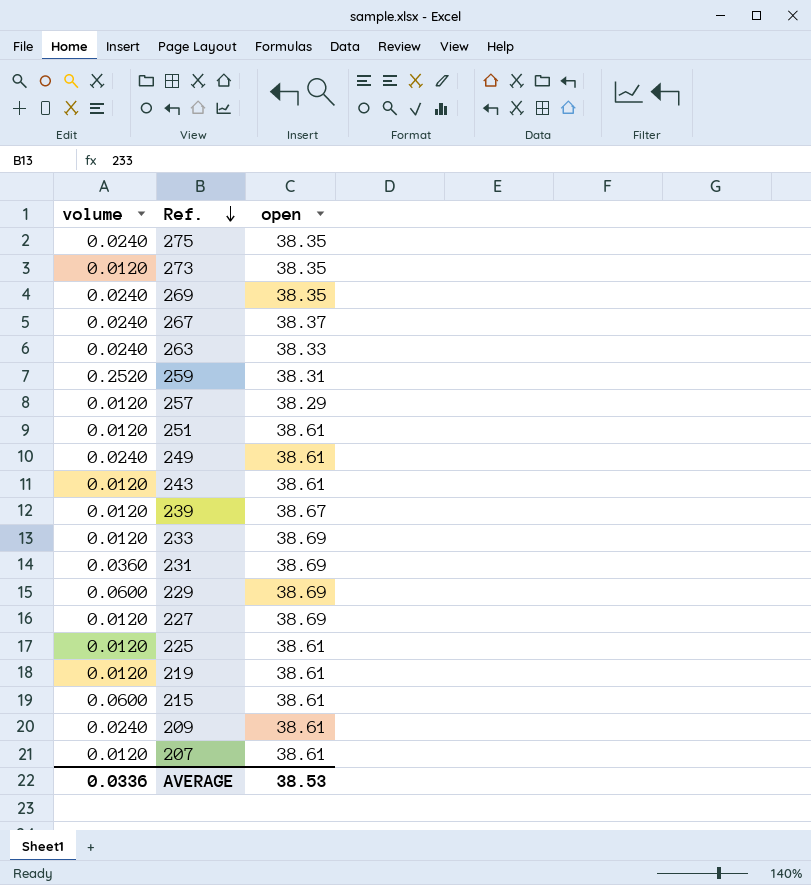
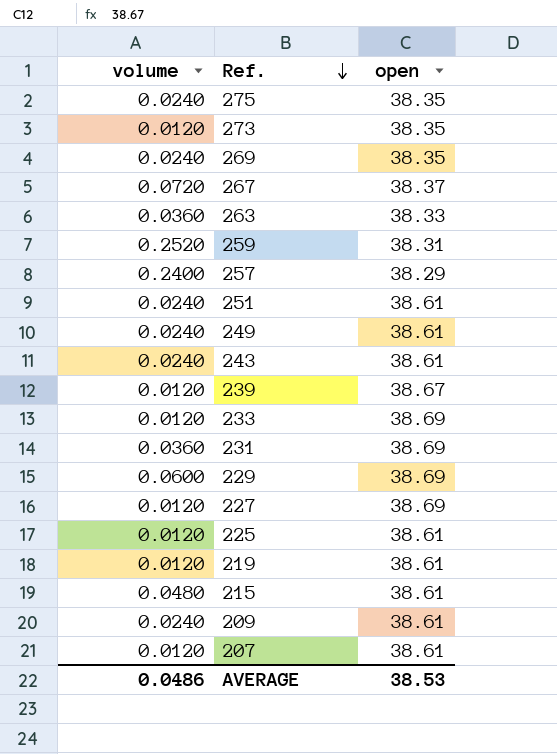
267 | volume: 0.0240 -> 0.0720
263 | volume: 0.0240 -> 0.0360
257 | volume: 0.0120 -> 0.2400
251 | volume: 0.0120 -> 0.0240
243 | volume: 0.0120 -> 0.0240
215 | volume: 0.0600 -> 0.0480
AVERAGE | volume: 0.0336 -> 0.0486

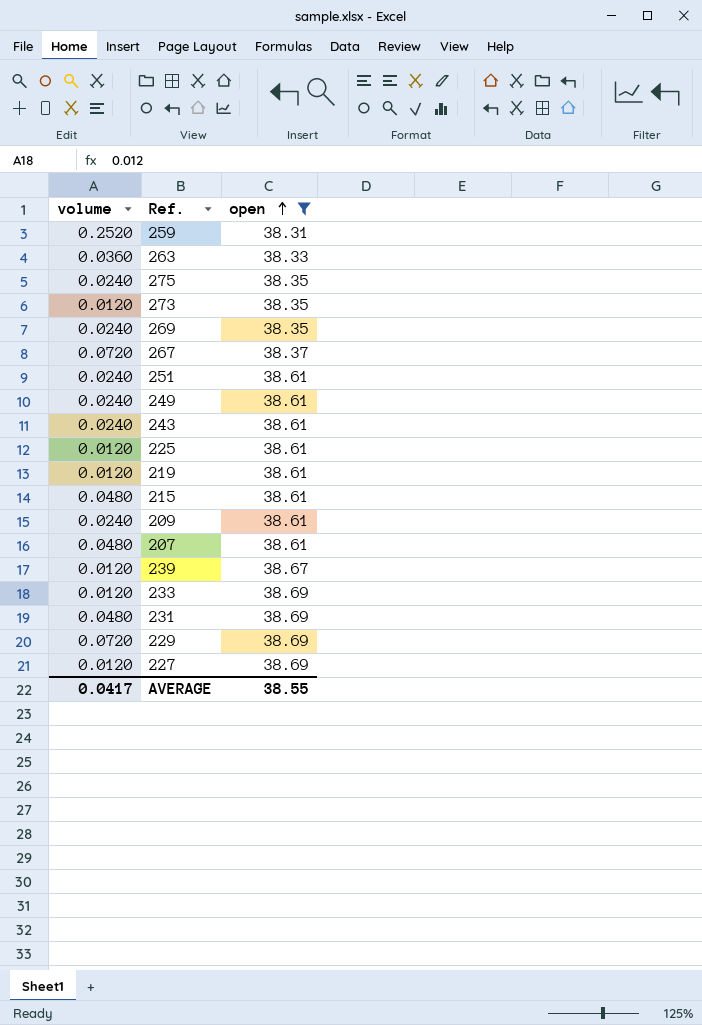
filter: none -> open != 38.29
row order: Ref. descending -> open ascending
207 | volume: 0.0120 -> 0.0480
231 | volume: 0.0360 -> 0.0480
229 | volume: 0.0600 -> 0.0720
AVERAGE | volume: 0.0486 -> 0.0417
AVERAGE | open: 38.53 -> 38.55

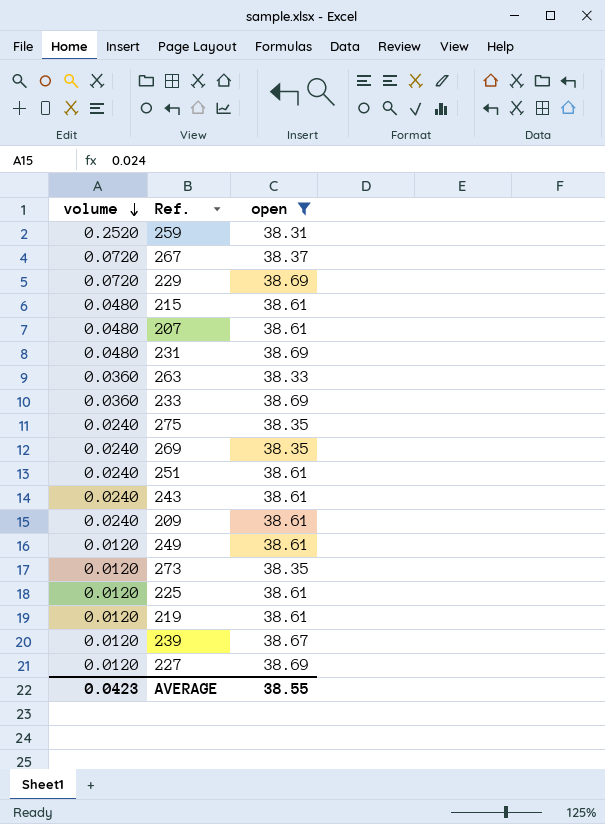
row order: open ascending -> volume descending
233 | volume: 0.0120 -> 0.0360
249 | volume: 0.0240 -> 0.0120
AVERAGE | volume: 0.0417 -> 0.0423

